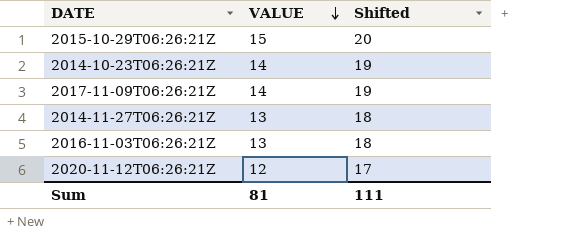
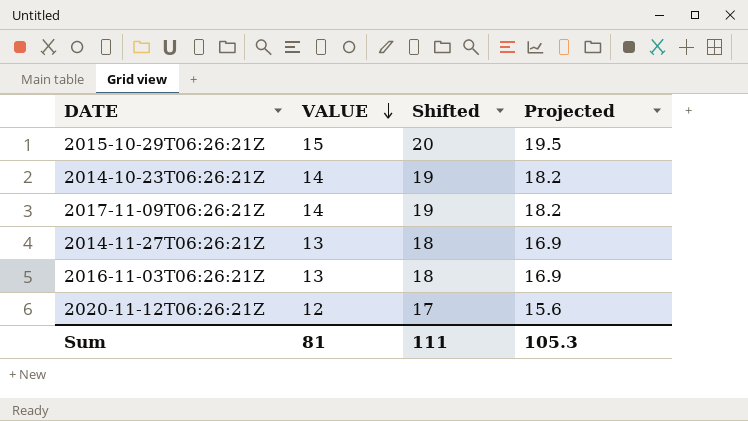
column Projected | formula: none -> [VALUE] * 1.3

